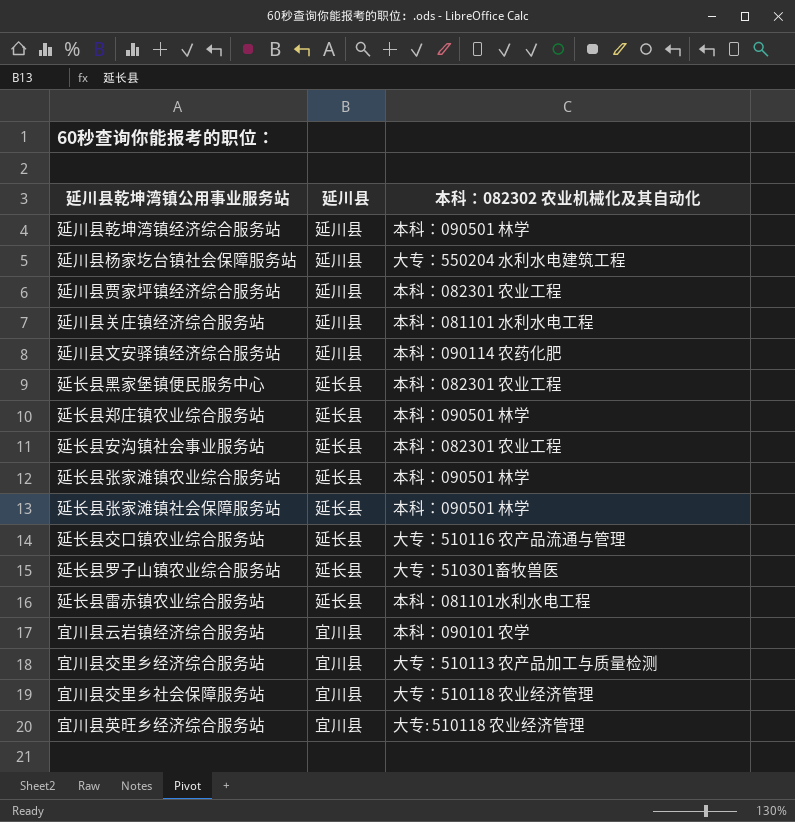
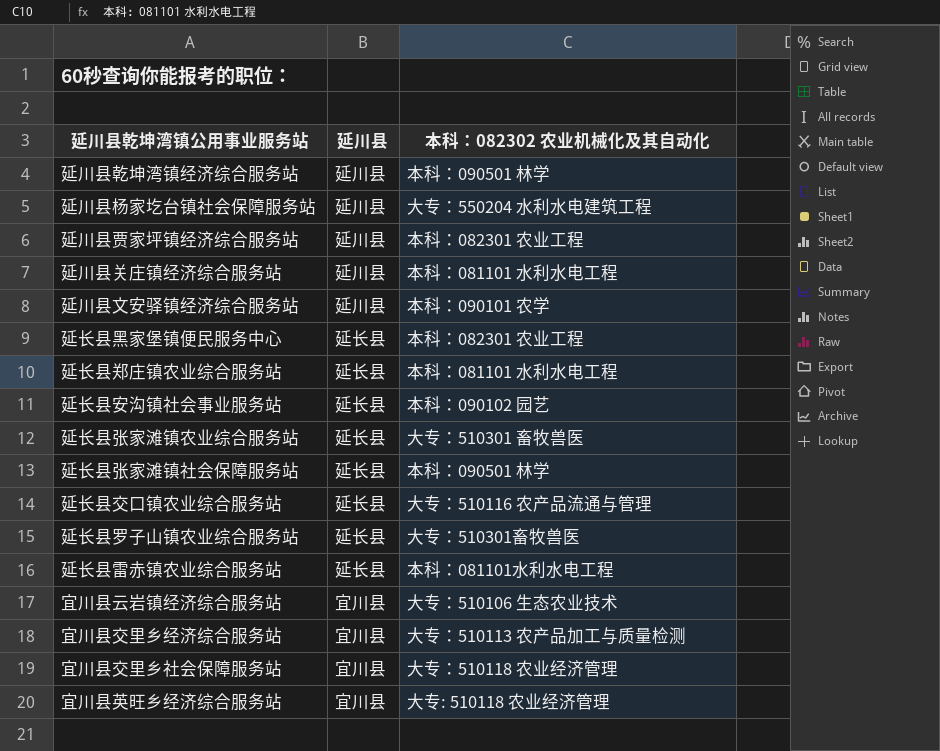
延川县文安驿镇经济综合服务站 | 本科：082302 农业机械化及其自动化: 本科：090114 农药化肥 -> 本科：090101 农学
延长县郑庄镇农业综合服务站 | 本科：082302 农业机械化及其自动化: 本科：090501 林学 -> 本科：081101 水利水电工程
延长县安沟镇社会事业服务站 | 本科：082302 农业机械化及其自动化: 本科：082301 农业工程 -> 本科：090102 园艺
延长县张家滩镇农业综合服务站 | 本科：082302 农业机械化及其自动化: 本科：090501 林学 -> 大专：510301 畜牧兽医
宜川县云岩镇经济综合服务站 | 本科：082302 农业机械化及其自动化: 本科：090101 农学 -> 大专：510106 生态农业技术

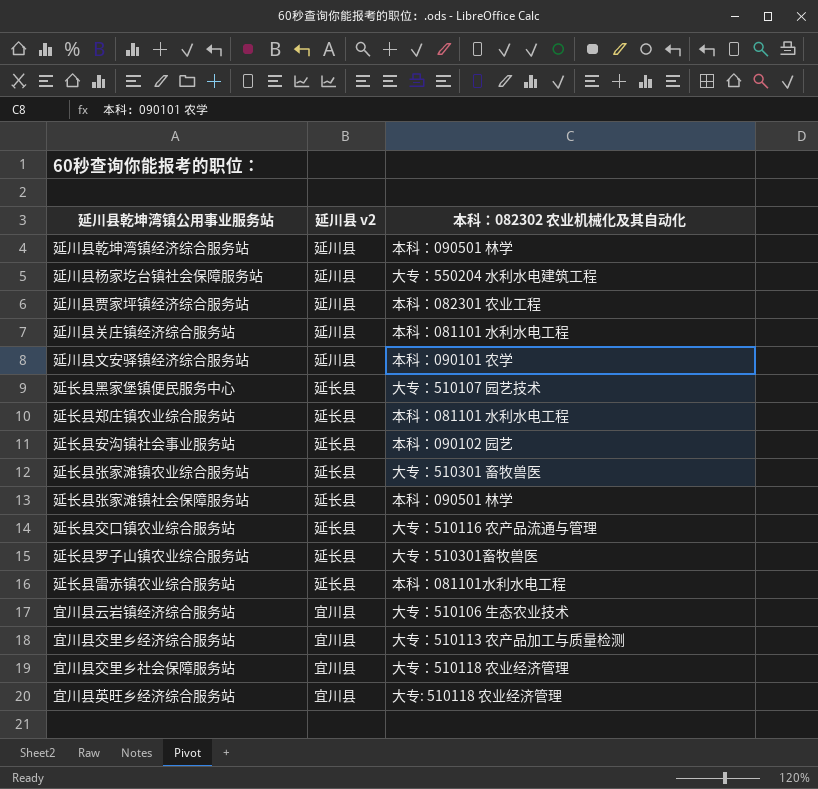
column name: 延川县 -> 延川县 v2
延长县黑家堡镇便民服务中心 | 本科：082302 农业机械化及其自动化: 本科：082301 农业工程 -> 大专：510107 园艺技术

